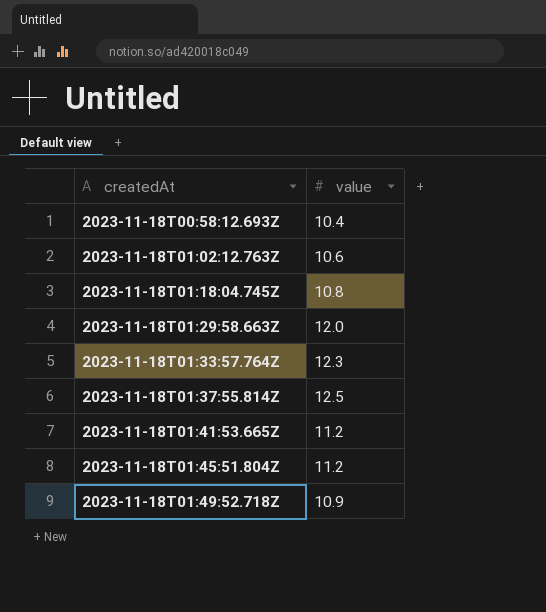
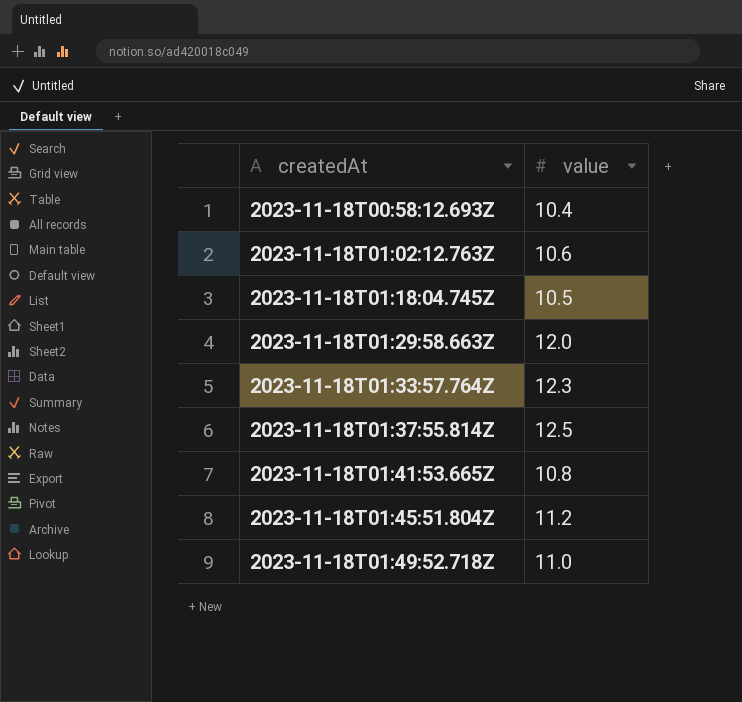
2023-11-18T01:18:04.745Z | value: 10.8 -> 10.5
2023-11-18T01:41:53.665Z | value: 11.2 -> 10.8
2023-11-18T01:49:52.718Z | value: 10.9 -> 11.0

